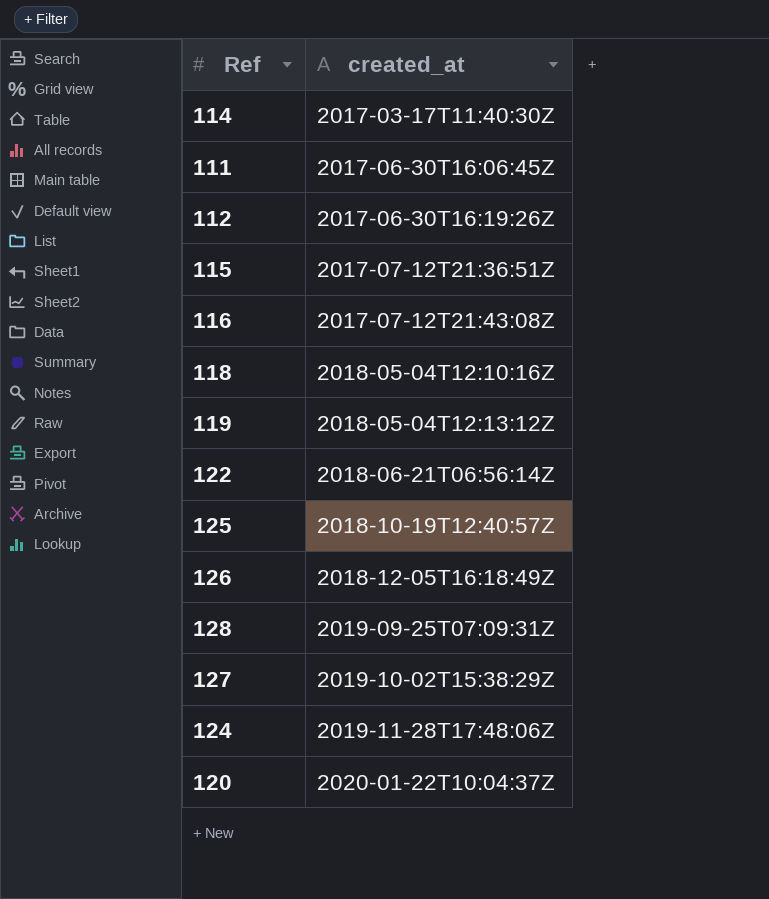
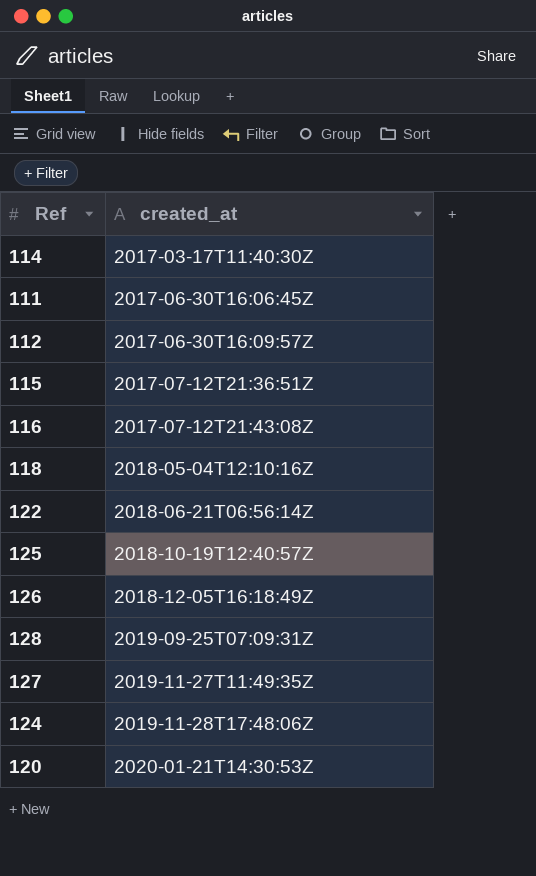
row 119: 2018-05-04T12:13:12Z -> none
112 | created_at: 2017-06-30T16:19:26Z -> 2017-06-30T16:09:57Z
127 | created_at: 2019-10-02T15:38:29Z -> 2019-11-27T11:49:35Z
120 | created_at: 2020-01-22T10:04:37Z -> 2020-01-21T14:30:53Z

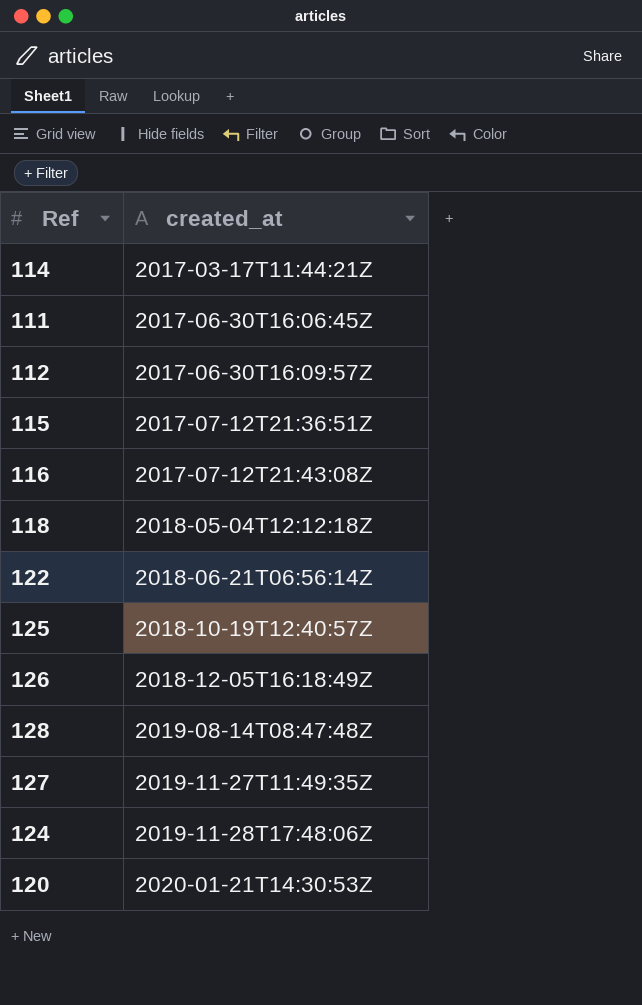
114 | created_at: 2017-03-17T11:40:30Z -> 2017-03-17T11:44:21Z
118 | created_at: 2018-05-04T12:10:16Z -> 2018-05-04T12:12:18Z
128 | created_at: 2019-09-25T07:09:31Z -> 2019-08-14T08:47:48Z

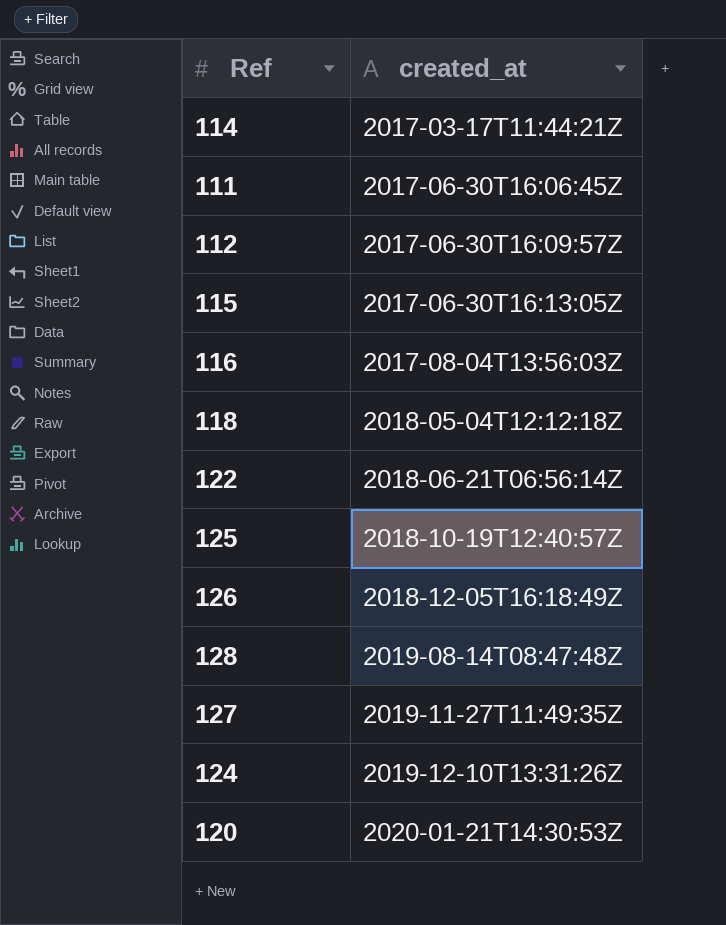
115 | created_at: 2017-07-12T21:36:51Z -> 2017-06-30T16:13:05Z
116 | created_at: 2017-07-12T21:43:08Z -> 2017-08-04T13:56:03Z
124 | created_at: 2019-11-28T17:48:06Z -> 2019-12-10T13:31:26Z

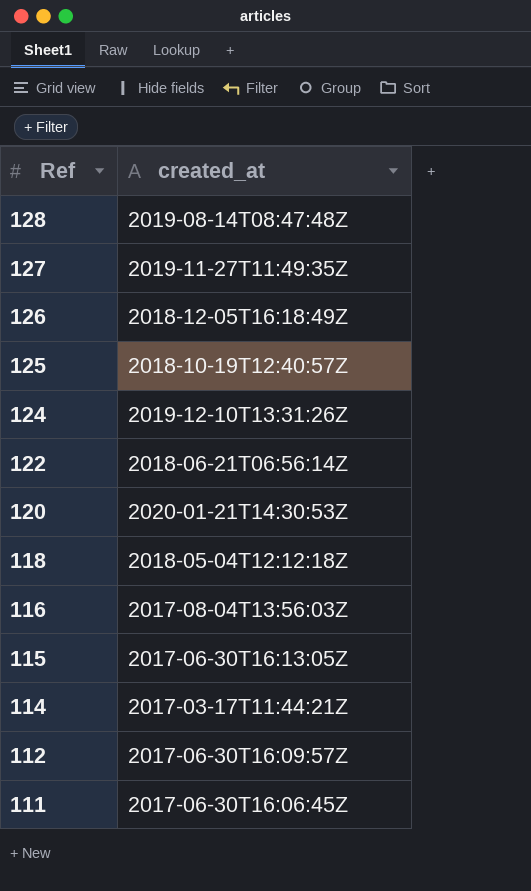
row order: created_at ascending -> Ref descending

